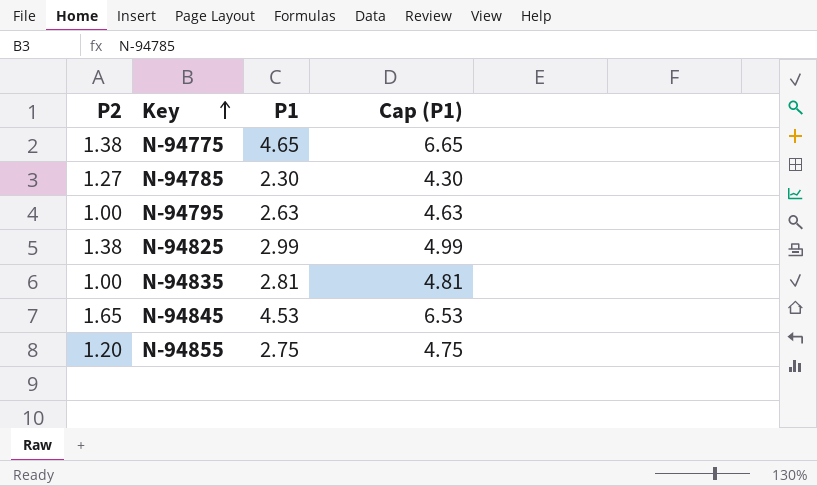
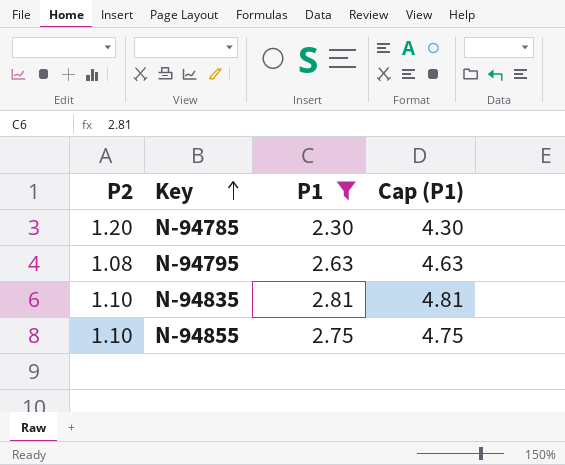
filter: none -> P1 <= 2.81
N-94785 | P2: 1.27 -> 1.20
N-94795 | P2: 1.00 -> 1.08
N-94835 | P2: 1.00 -> 1.10
N-94855 | P2: 1.20 -> 1.10

